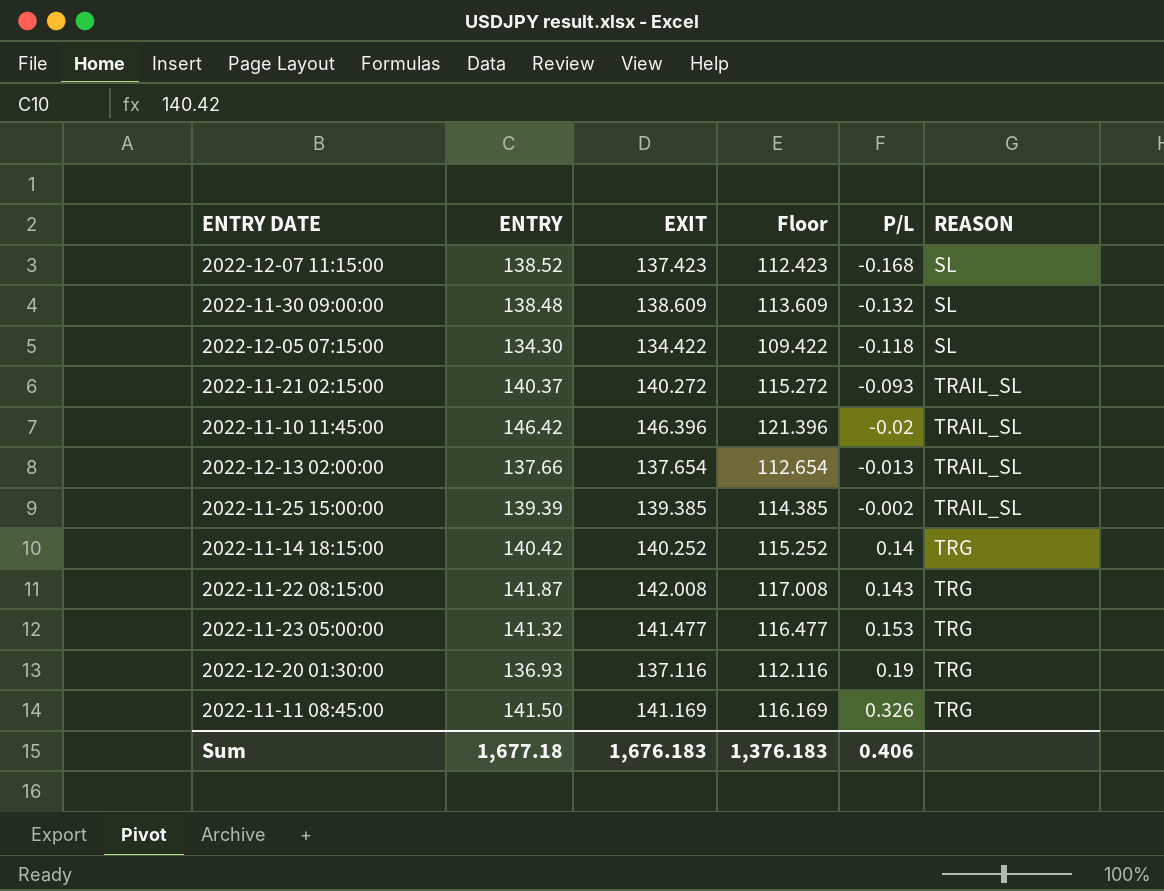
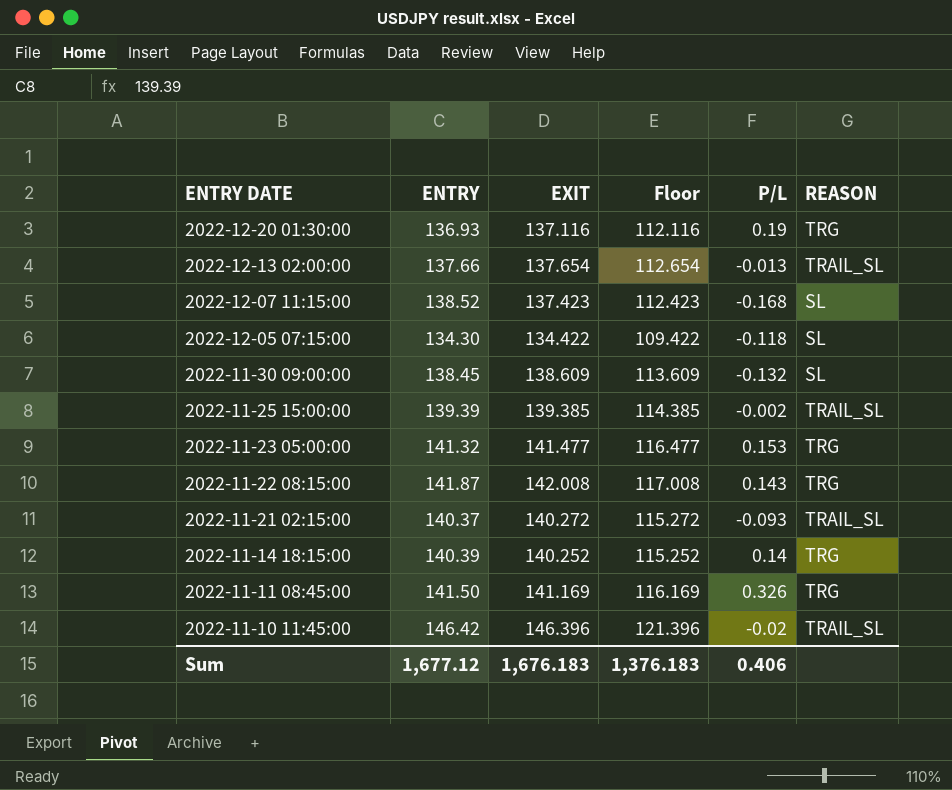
row order: P/L ascending -> ENTRY DATE descending
2022-11-30 09:00:00 | ENTRY: 138.48 -> 138.45
2022-11-14 18:15:00 | ENTRY: 140.42 -> 140.39
Sum | ENTRY: 1,677.18 -> 1,677.12

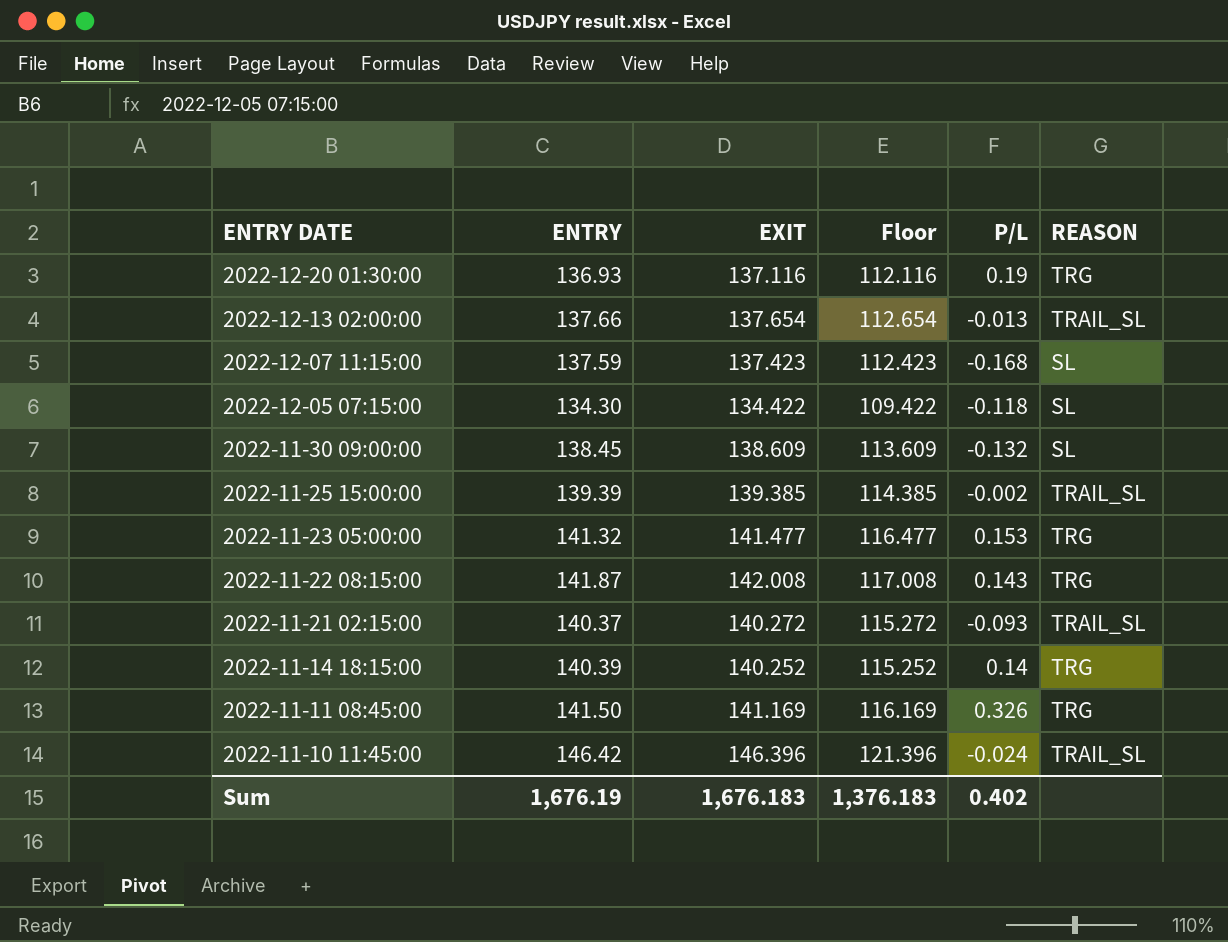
2022-12-07 11:15:00 | ENTRY: 138.52 -> 137.59
2022-11-10 11:45:00 | P/L: -0.02 -> -0.024
Sum | ENTRY: 1,677.12 -> 1,676.19
Sum | P/L: 0.406 -> 0.402

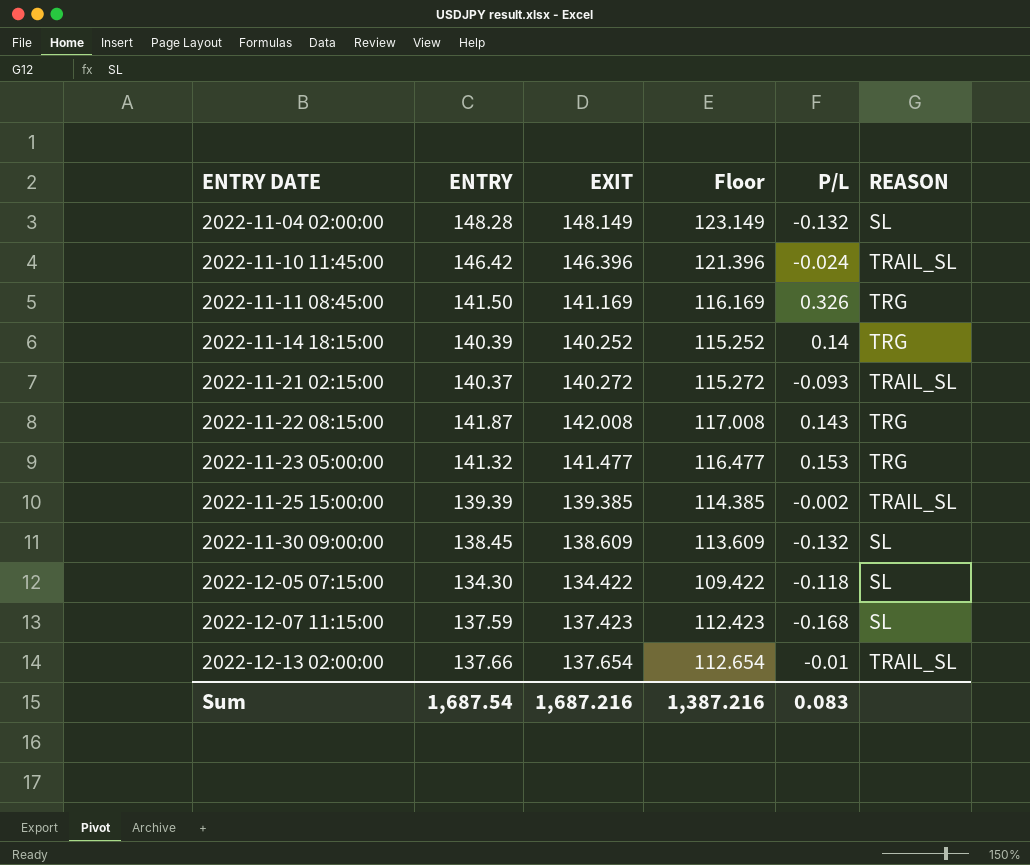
row order: ENTRY DATE descending -> ENTRY DATE ascending
row 2022-12-20 01:30:00: 136.93 | 137.116 | 112.116 | 0.19 | TRG -> none
row 2022-11-04 02:00:00: none -> 148.28 | 148.149 | 123.149 | -0.132 | SL
2022-12-13 02:00:00 | P/L: -0.013 -> -0.01
Sum | ENTRY: 1,676.19 -> 1,687.54
Sum | EXIT: 1,676.183 -> 1,687.216
Sum | Floor: 1,376.183 -> 1,387.216
Sum | P/L: 0.402 -> 0.083

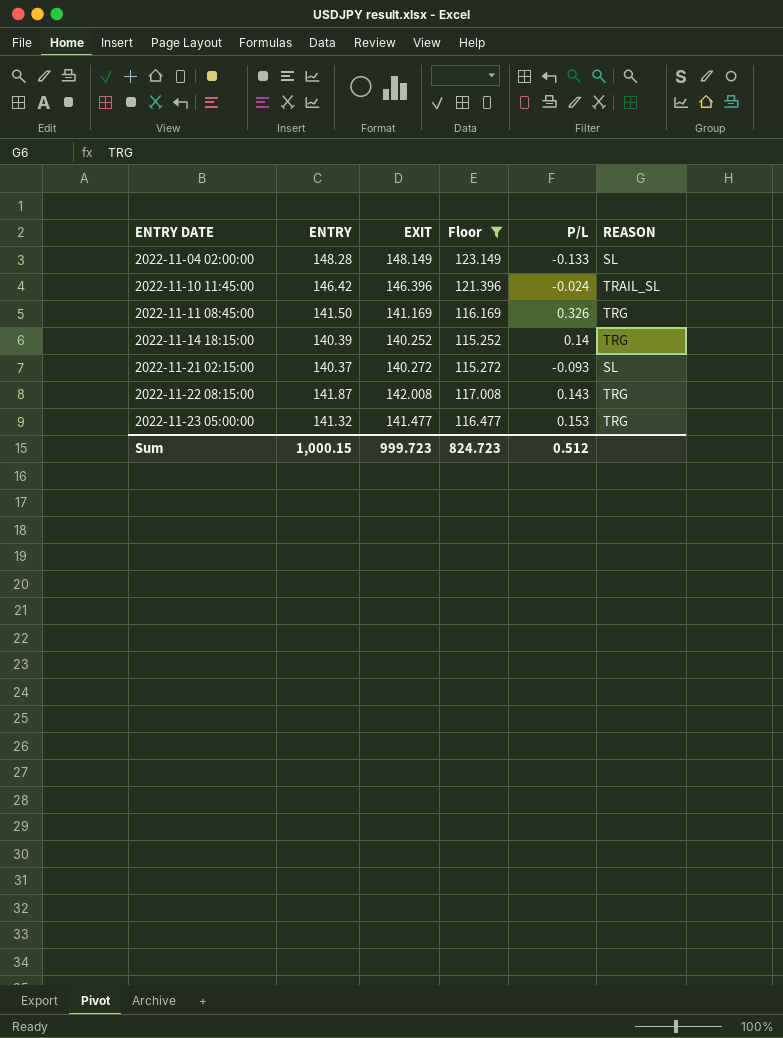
filter: none -> Floor >= 115.252
2022-11-04 02:00:00 | P/L: -0.132 -> -0.133
2022-11-21 02:15:00 | REASON: TRAIL_SL -> SL
Sum | ENTRY: 1,687.54 -> 1,000.15
Sum | EXIT: 1,687.216 -> 999.723
Sum | Floor: 1,387.216 -> 824.723
Sum | P/L: 0.083 -> 0.512

